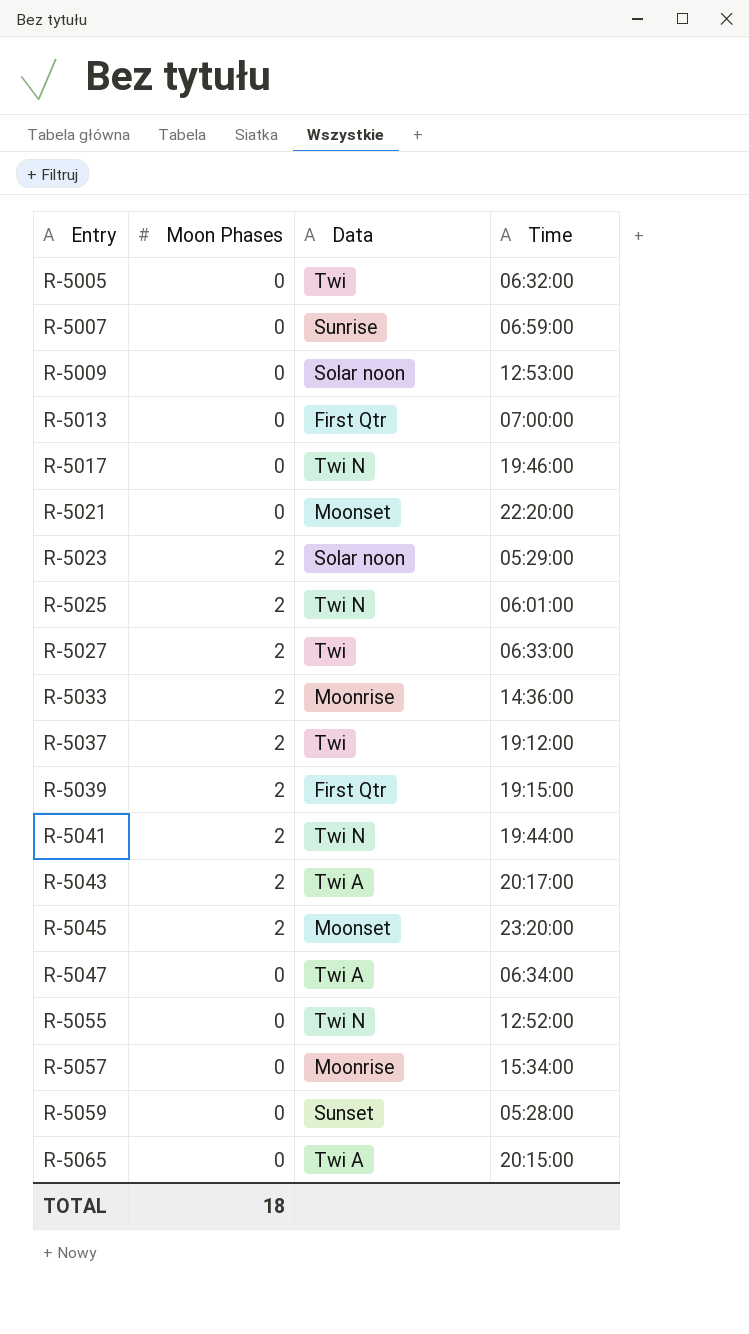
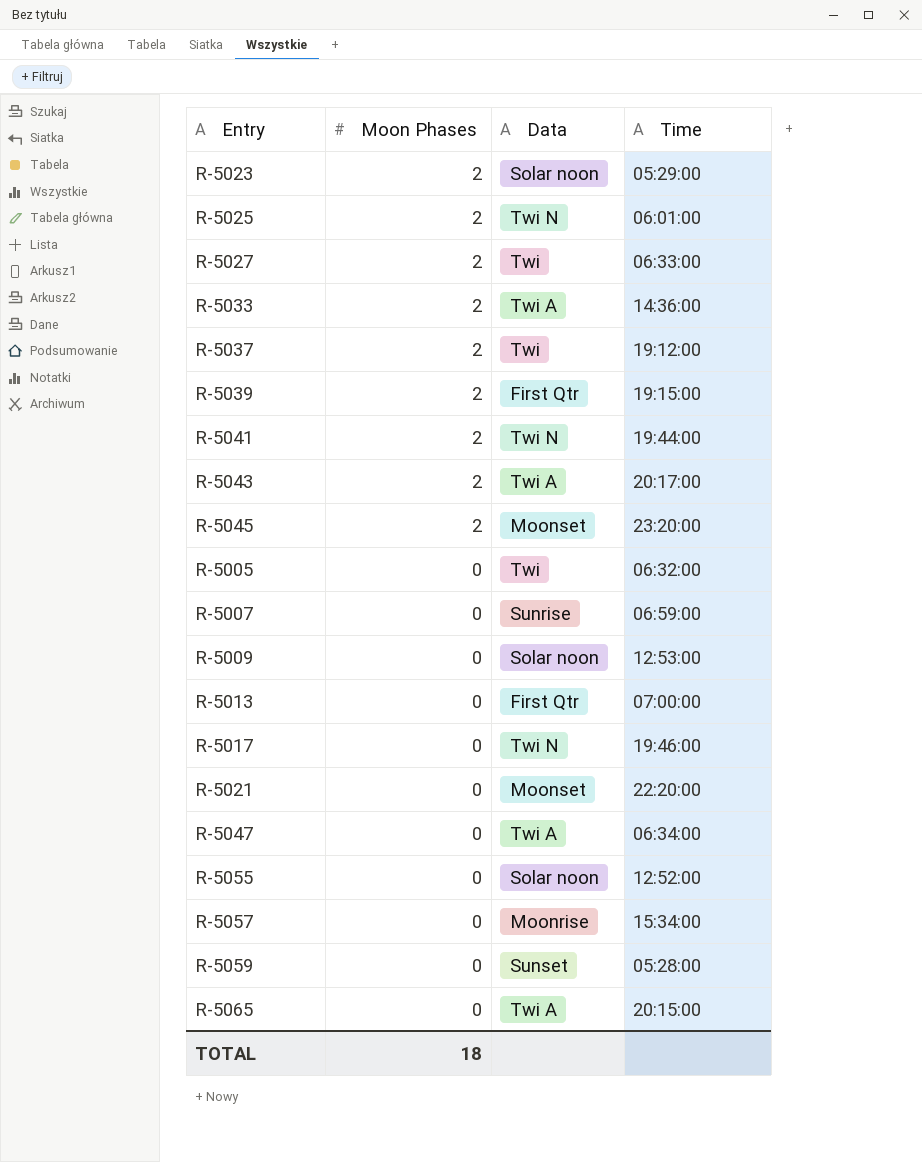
row order: Entry ascending -> Moon Phases descending
R-5033 | Data: Moonrise -> Twi A
R-5055 | Data: Twi N -> Solar noon

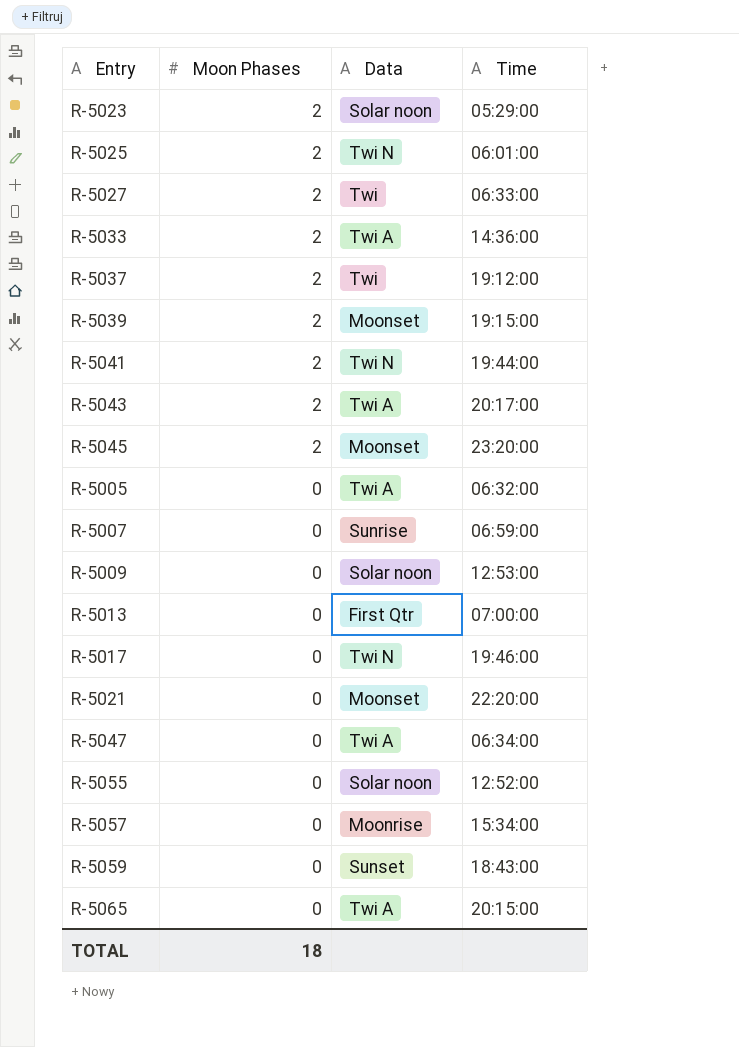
R-5039 | Data: First Qtr -> Moonset
R-5005 | Data: Twi -> Twi A
R-5059 | Time: 05:28:00 -> 18:43:00

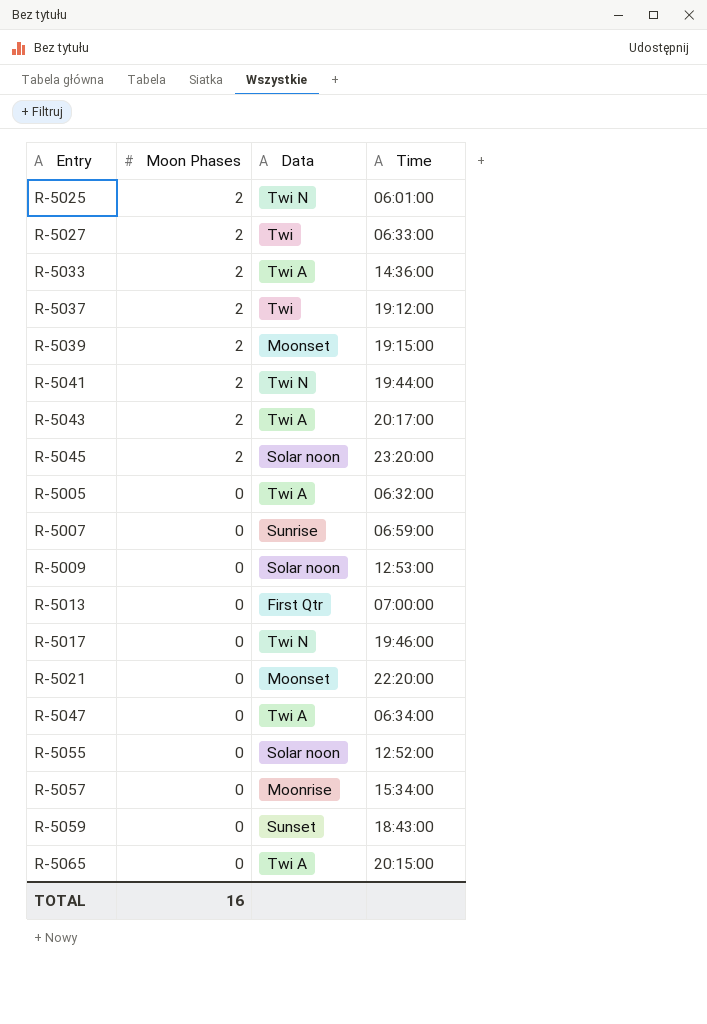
row R-5023: 2 | Solar noon | 05:29:00 -> none
R-5045 | Data: Moonset -> Solar noon
TOTAL | Moon Phases: 18 -> 16

